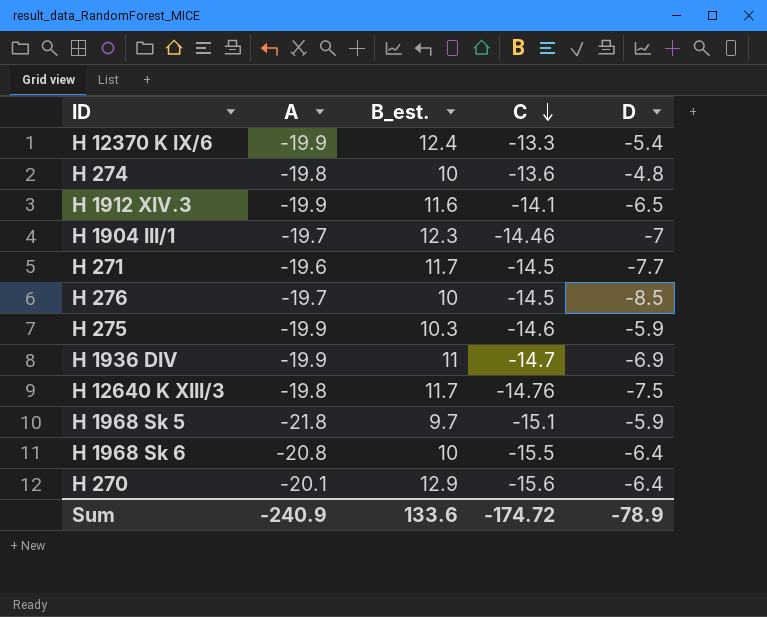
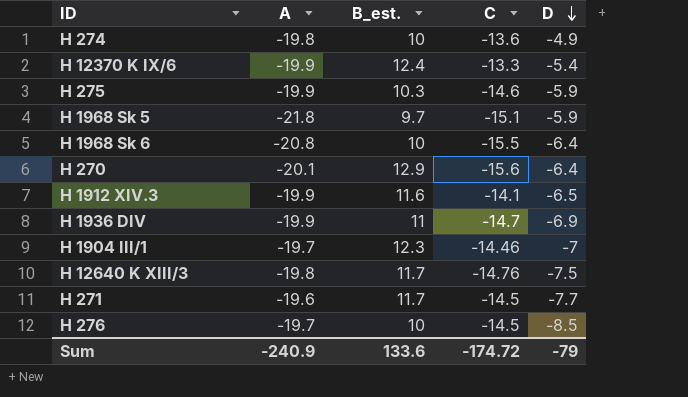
row order: C descending -> D descending
H 274 | D: -4.8 -> -4.9
Sum | D: -78.9 -> -79

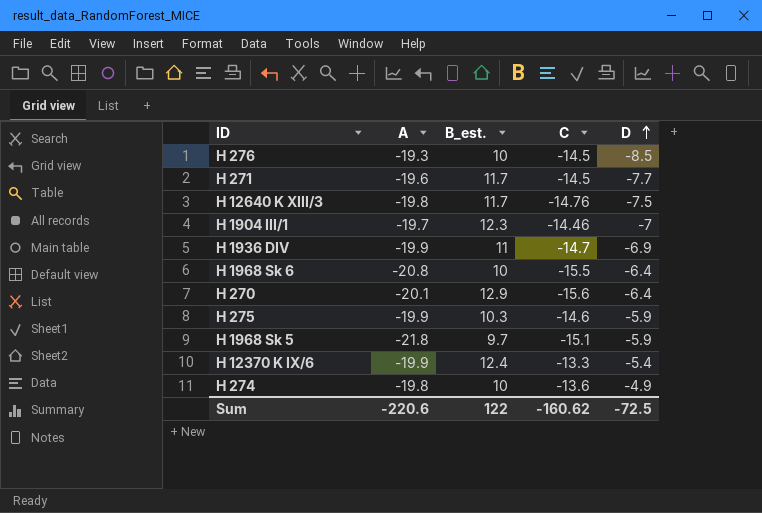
row order: D descending -> D ascending
row H 1912 XIV.3: -19.9 | 11.6 | -14.1 | -6.5 -> none
H 276 | A: -19.7 -> -19.3
Sum | A: -240.9 -> -220.6
Sum | B_est.: 133.6 -> 122
Sum | C: -174.72 -> -160.62
Sum | D: -79 -> -72.5

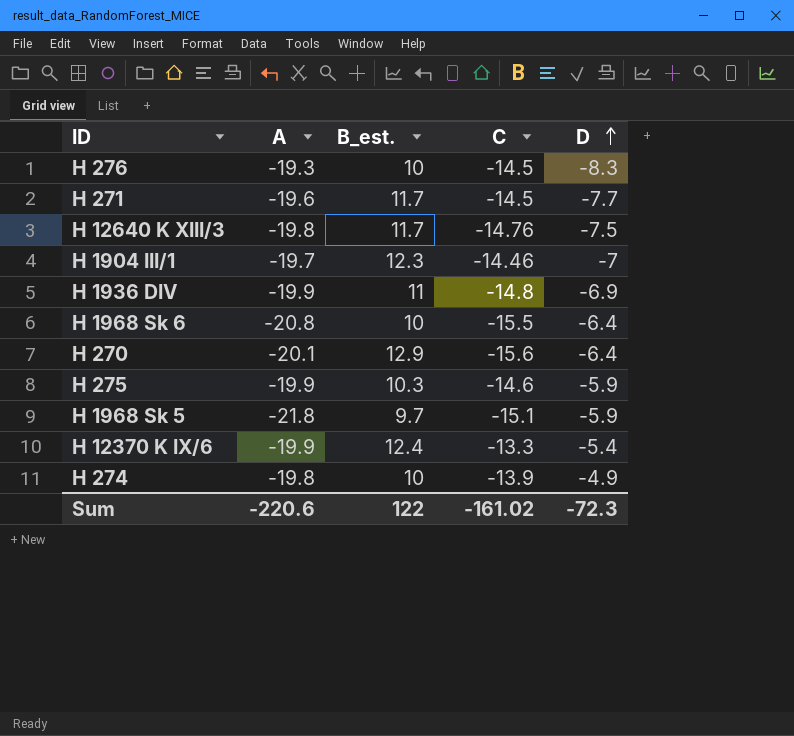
H 276 | D: -8.5 -> -8.3
H 1936 DIV | C: -14.7 -> -14.8
H 274 | C: -13.6 -> -13.9
Sum | C: -160.62 -> -161.02
Sum | D: -72.5 -> -72.3

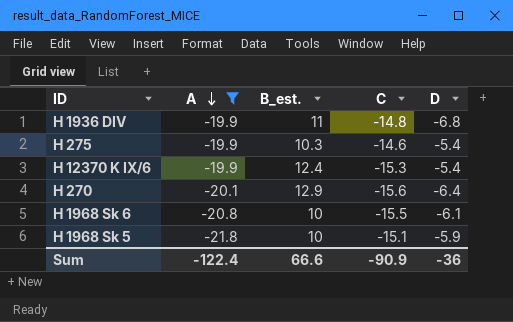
filter: none -> A <= -19.9
row order: D ascending -> A descending
H 1936 DIV | D: -6.9 -> -6.8
H 275 | D: -5.9 -> -5.4
H 12370 K IX/6 | C: -13.3 -> -15.3
H 1968 Sk 6 | D: -6.4 -> -6.1
H 1968 Sk 5 | B_est.: 9.7 -> 10
Sum | A: -220.6 -> -122.4
Sum | B_est.: 122 -> 66.6
Sum | C: -161.02 -> -90.9
Sum | D: -72.3 -> -36

